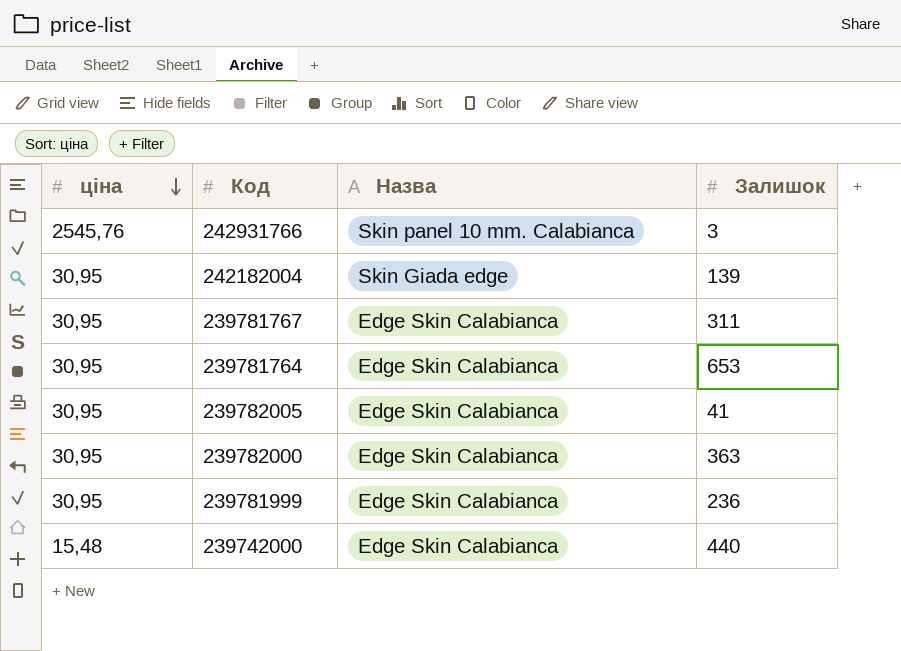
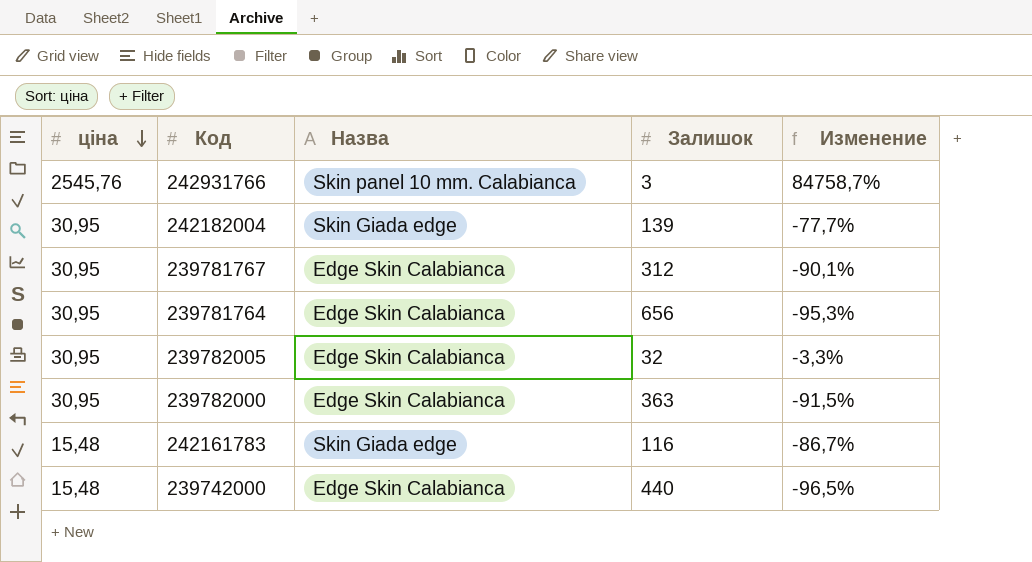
column Изменение | formula: none -> ([ціна] - [Залишок]) / [Залишок]
row 239781999: 30,95 | Edge Skin Calabianca | 236 -> none
239781767 | Залишок: 311 -> 312
239781764 | Залишок: 653 -> 656
239782005 | Залишок: 41 -> 32
row 242161783: none -> 15,48 | Skin Giada edge | 116 | -86,7%

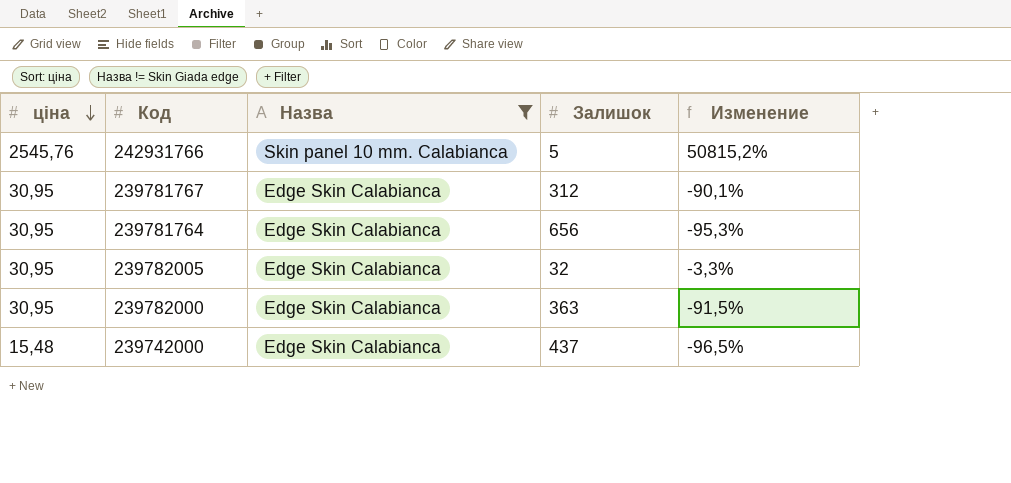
filter: none -> Назва != Skin Giada edge
242931766 | Залишок: 3 -> 5
242931766 | Изменение: 84758,7% -> 50815,2%
239742000 | Залишок: 440 -> 437

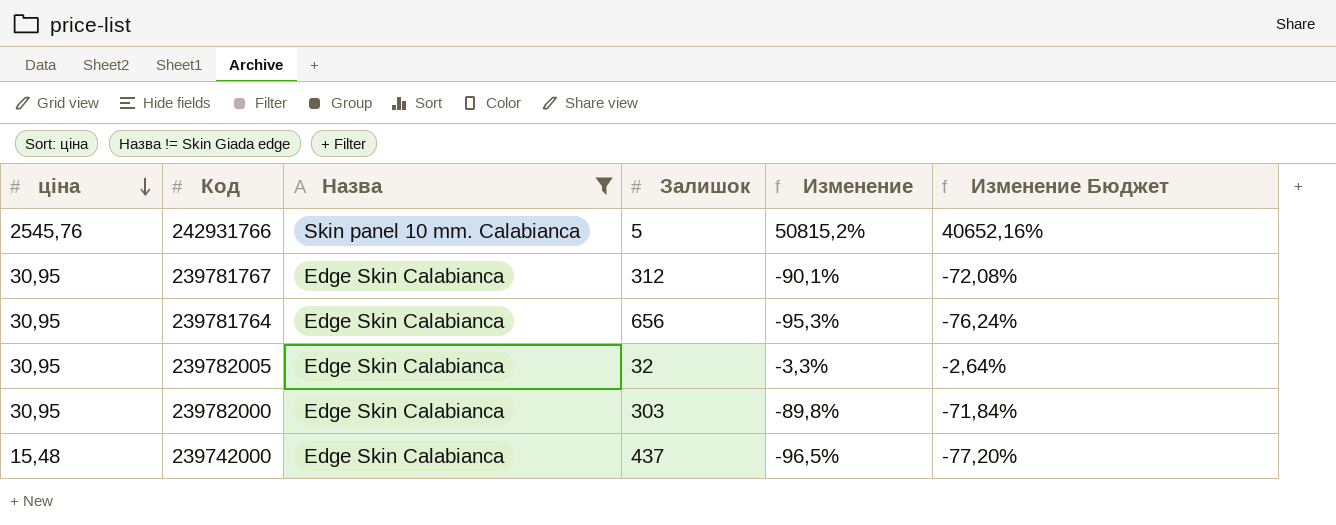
column Изменение Бюджет | formula: none -> [Изменение] * 0,8
239782000 | Залишок: 363 -> 303
239782000 | Изменение: -91,5% -> -89,8%

